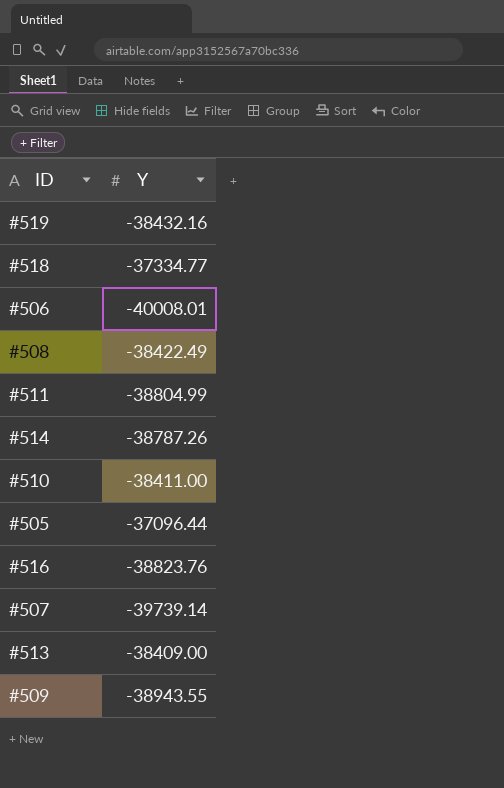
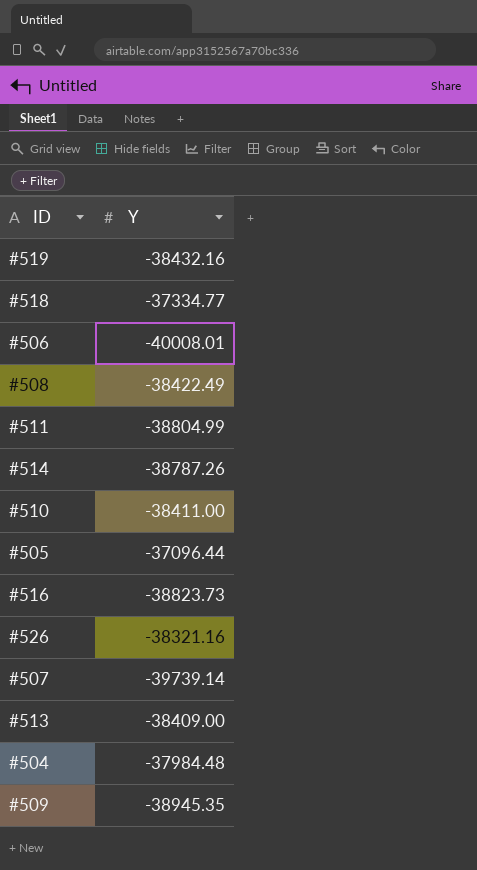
#516 | Y: -38823.76 -> -38823.73
row #526: none -> -38321.16
row #504: none -> -37984.48
#509 | Y: -38943.55 -> -38945.35

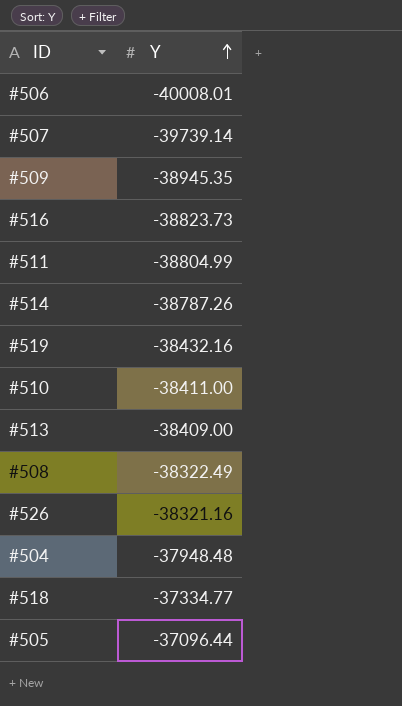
row order: none -> Y ascending
#508 | Y: -38422.49 -> -38322.49
#504 | Y: -37984.48 -> -37948.48

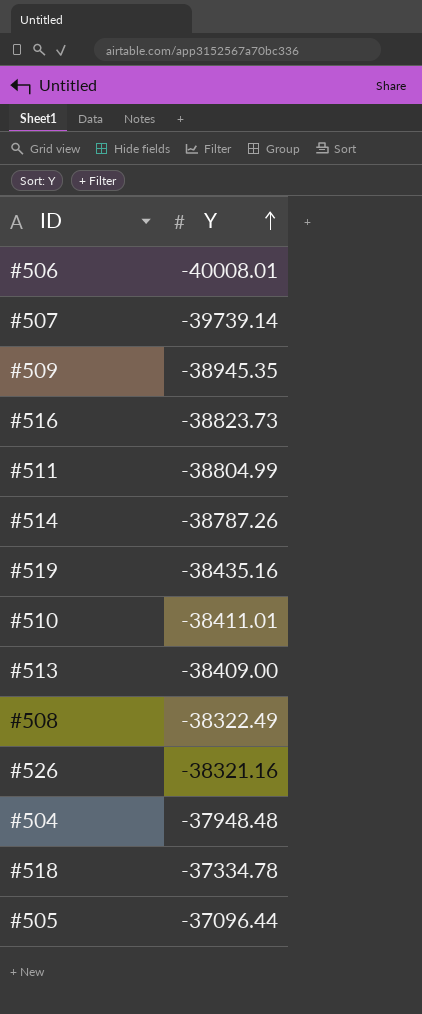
#519 | Y: -38432.16 -> -38435.16
#510 | Y: -38411.00 -> -38411.01
#518 | Y: -37334.77 -> -37334.78

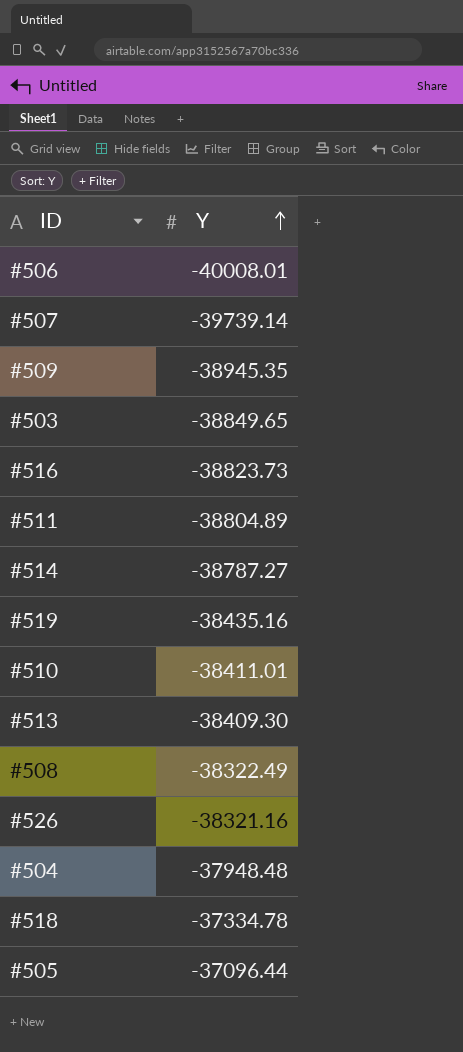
row #503: none -> -38849.65
#511 | Y: -38804.99 -> -38804.89
#514 | Y: -38787.26 -> -38787.27
#513 | Y: -38409.00 -> -38409.30

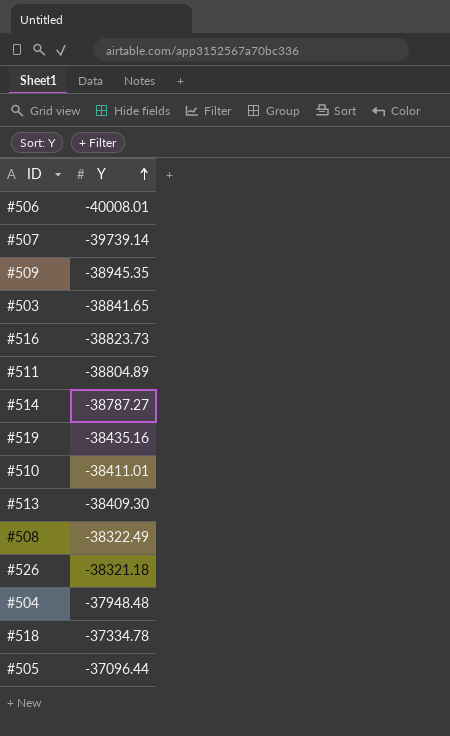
#503 | Y: -38849.65 -> -38841.65
#526 | Y: -38321.16 -> -38321.18

